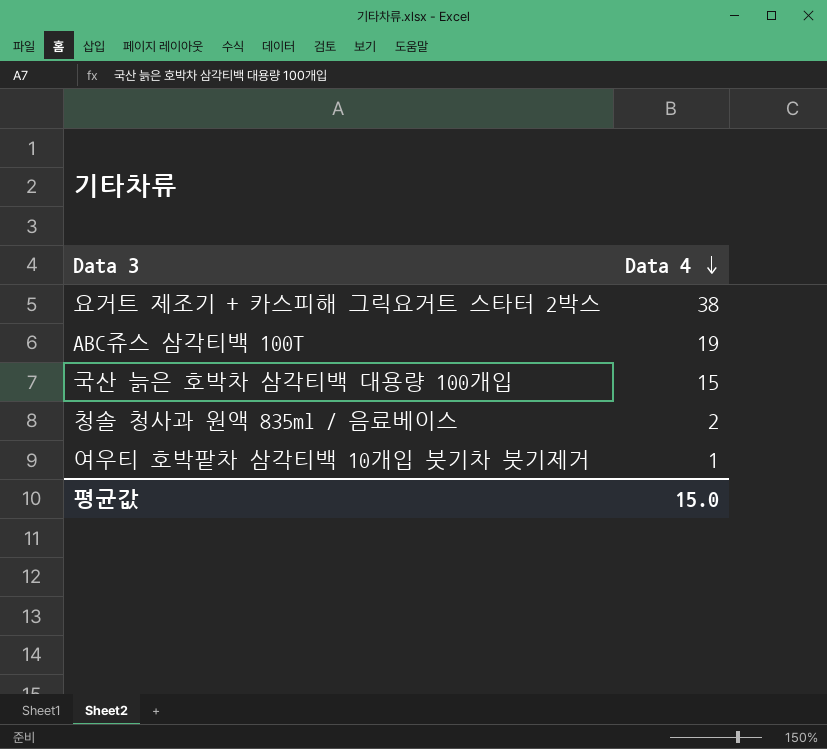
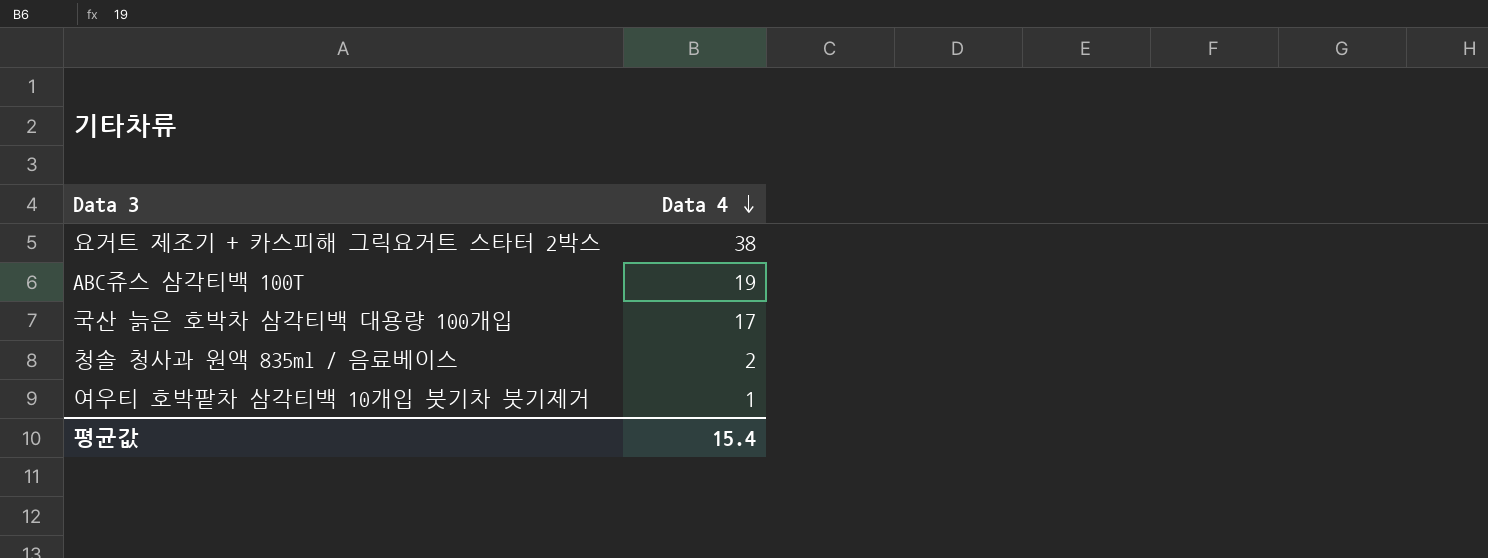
국산 늙은 호박차 삼각티백 대용량 100개입 | Data 4: 15 -> 17
평균값 | Data 4: 15.0 -> 15.4

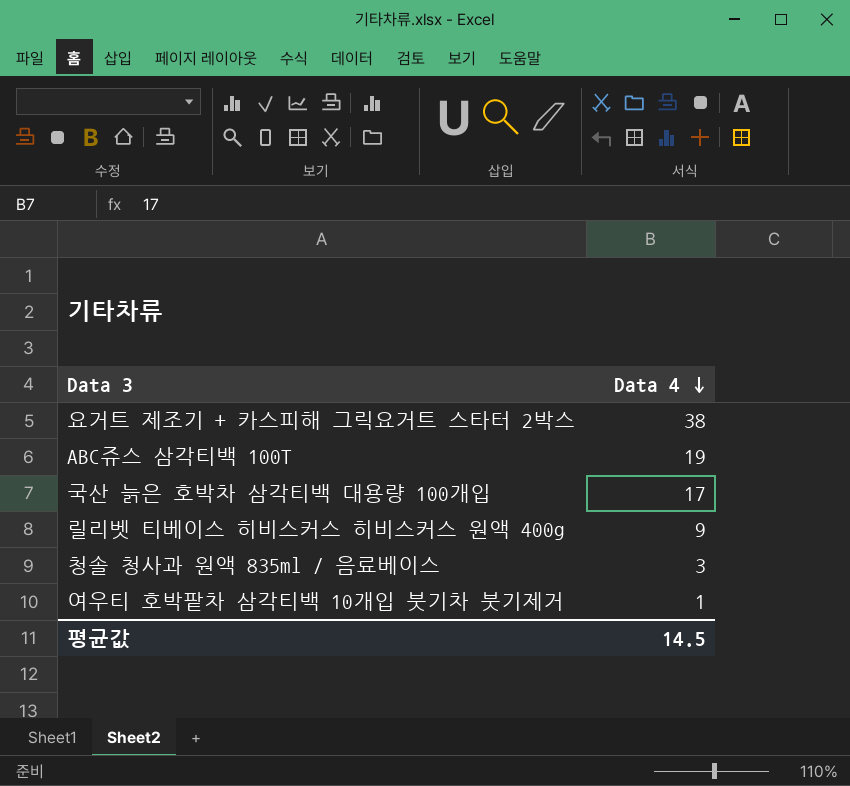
row 릴리벳 티베이스 히비스커스 히비스커스 원액 400g: none -> 9
청솔 청사과 원액 835ml / 음료베이스 | Data 4: 2 -> 3
평균값 | Data 4: 15.4 -> 14.5

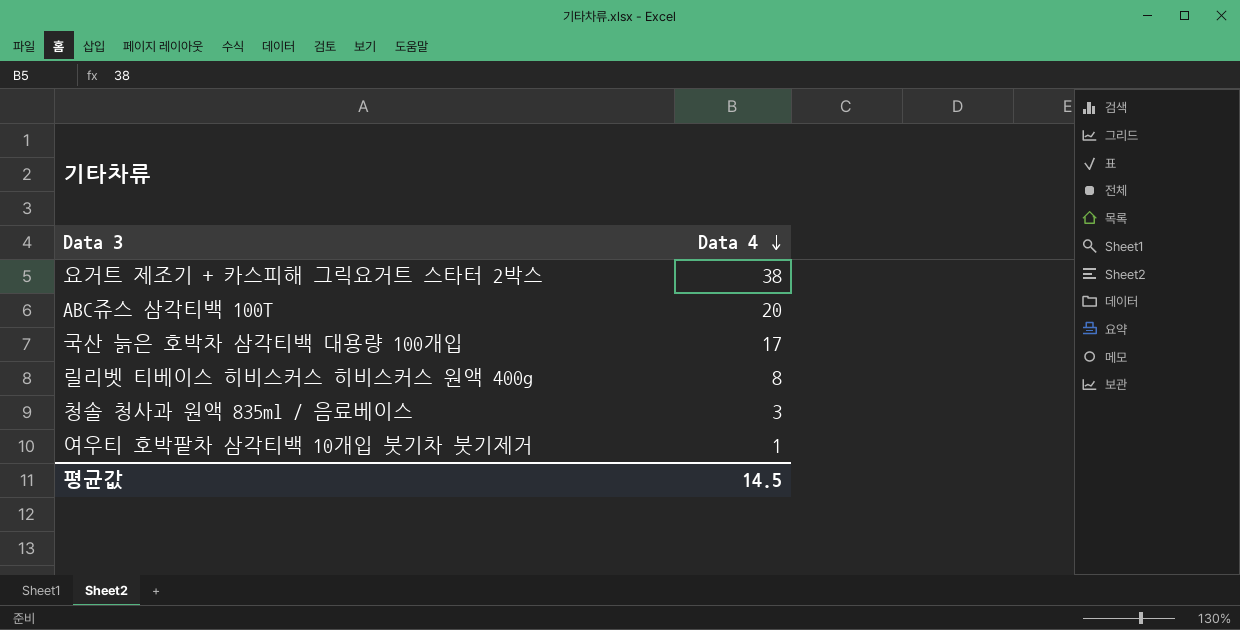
ABC쥬스 삼각티백 100T | Data 4: 19 -> 20
릴리벳 티베이스 히비스커스 히비스커스 원액 400g | Data 4: 9 -> 8

